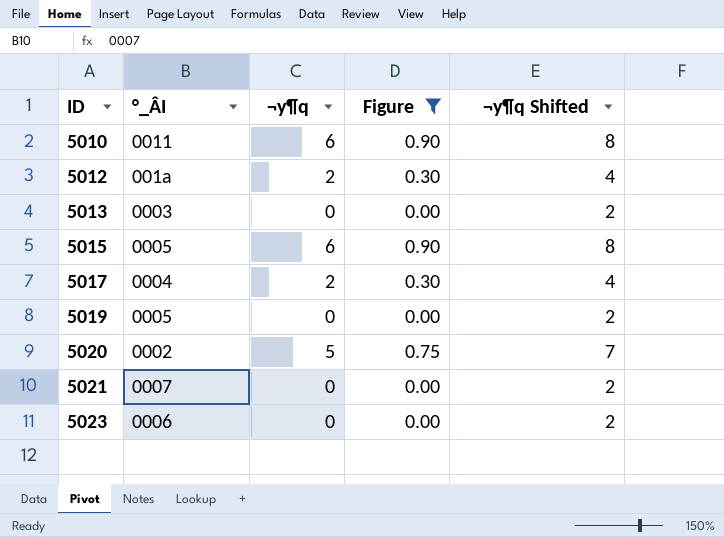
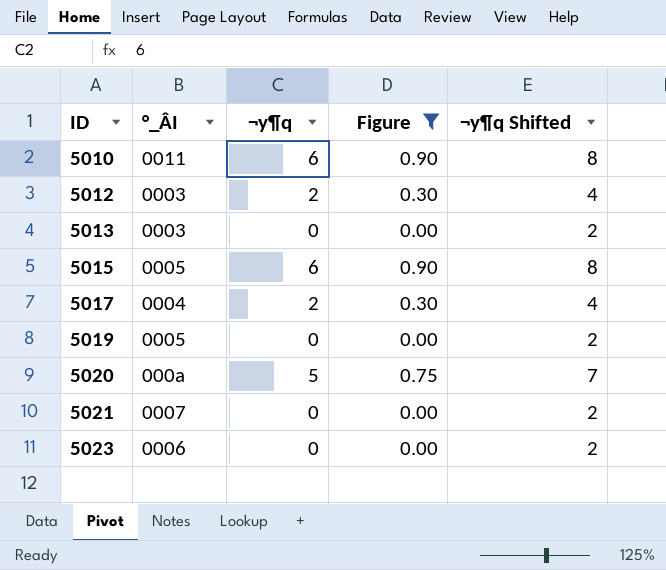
5012 | °_ÂI: 001a -> 0003
5020 | °_ÂI: 0002 -> 000a

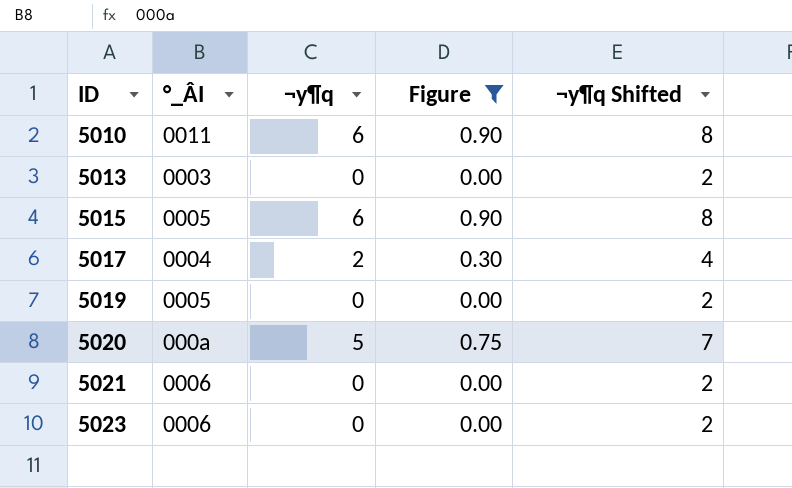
row 5012: 0003 | 2 | 0.30 | 4 -> none
5021 | °_ÂI: 0007 -> 0006

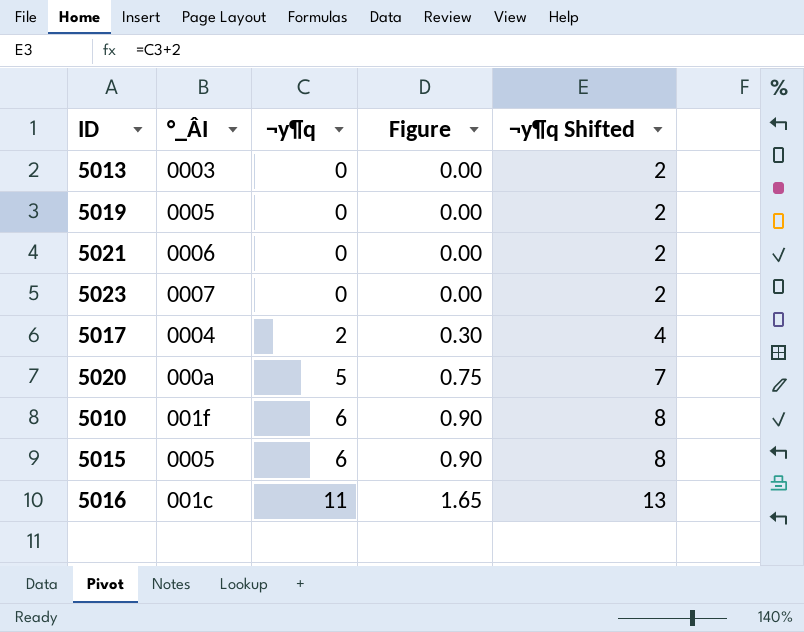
filter: Figure != 1.65 -> none
row order: ID ascending -> ¬y¶q ascending
5023 | °_ÂI: 0006 -> 0007
5010 | °_ÂI: 0011 -> 001f

